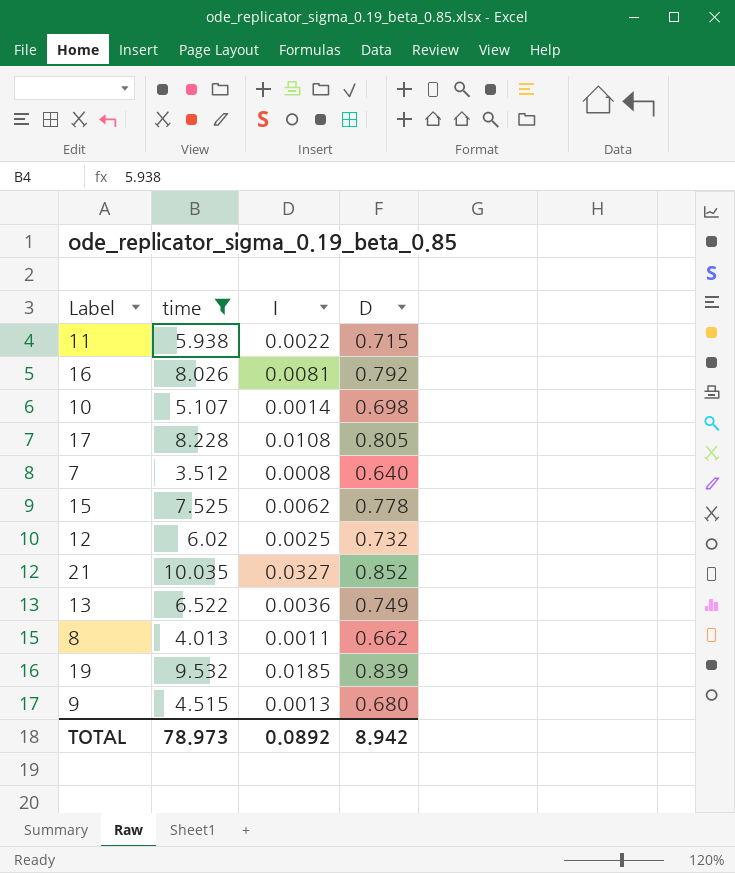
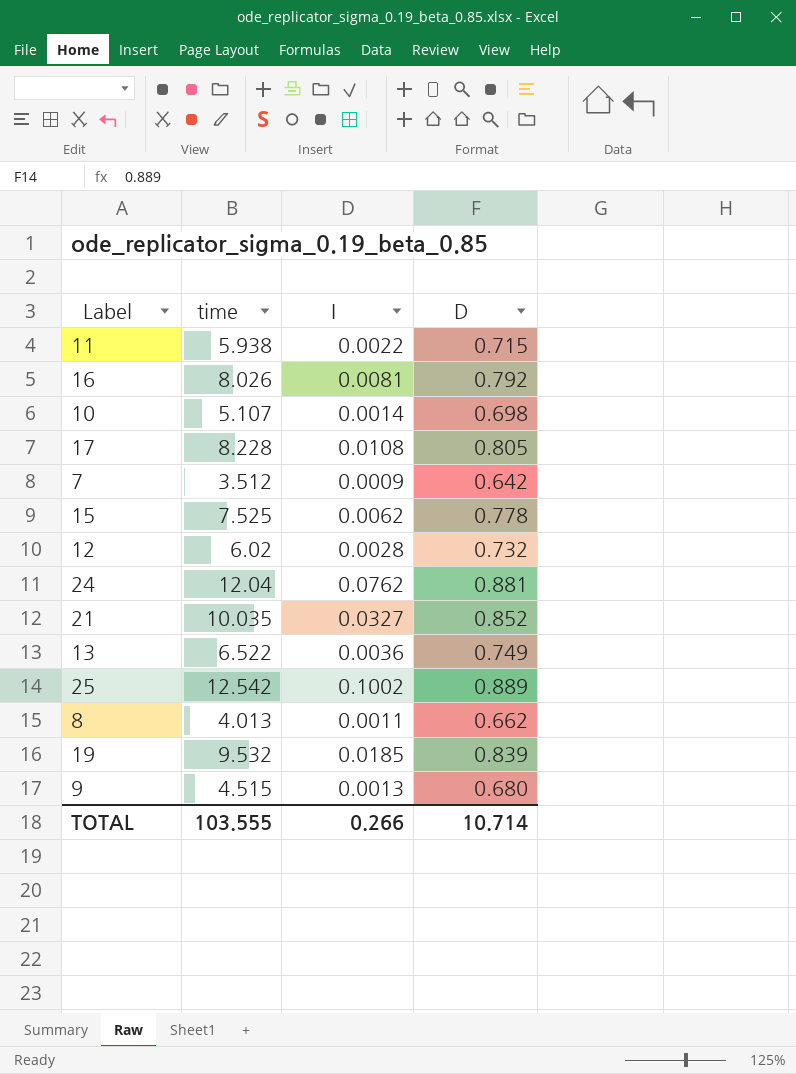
filter: time <= 10.035 -> none
7 | I: 0.0008 -> 0.0009
7 | D: 0.640 -> 0.642
12 | I: 0.0025 -> 0.0028
TOTAL | time: 78.973 -> 103.555
TOTAL | I: 0.0892 -> 0.266
TOTAL | D: 8.942 -> 10.714

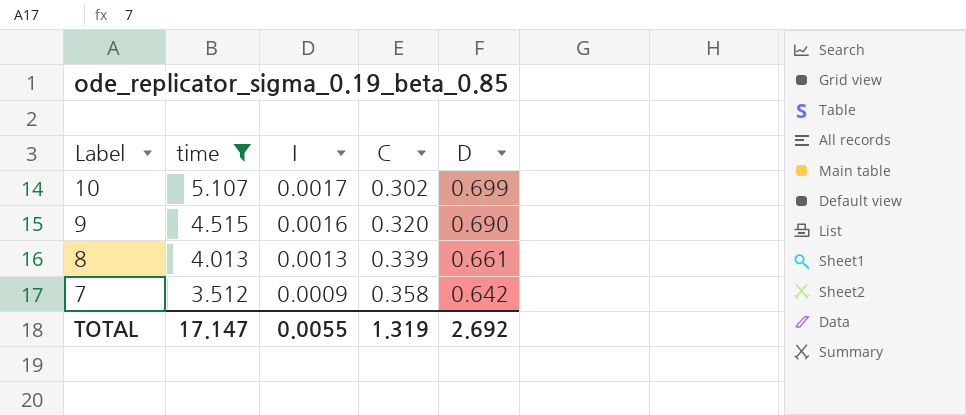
filter: none -> time <= 5.107
row order: none -> Label descending
column C | position: none -> 4
10 | I: 0.0014 -> 0.0017
10 | D: 0.698 -> 0.699
9 | I: 0.0013 -> 0.0016
9 | D: 0.680 -> 0.690
8 | I: 0.0011 -> 0.0013
8 | D: 0.662 -> 0.661
TOTAL | time: 103.555 -> 17.147
TOTAL | I: 0.266 -> 0.0055
TOTAL | D: 10.714 -> 2.692

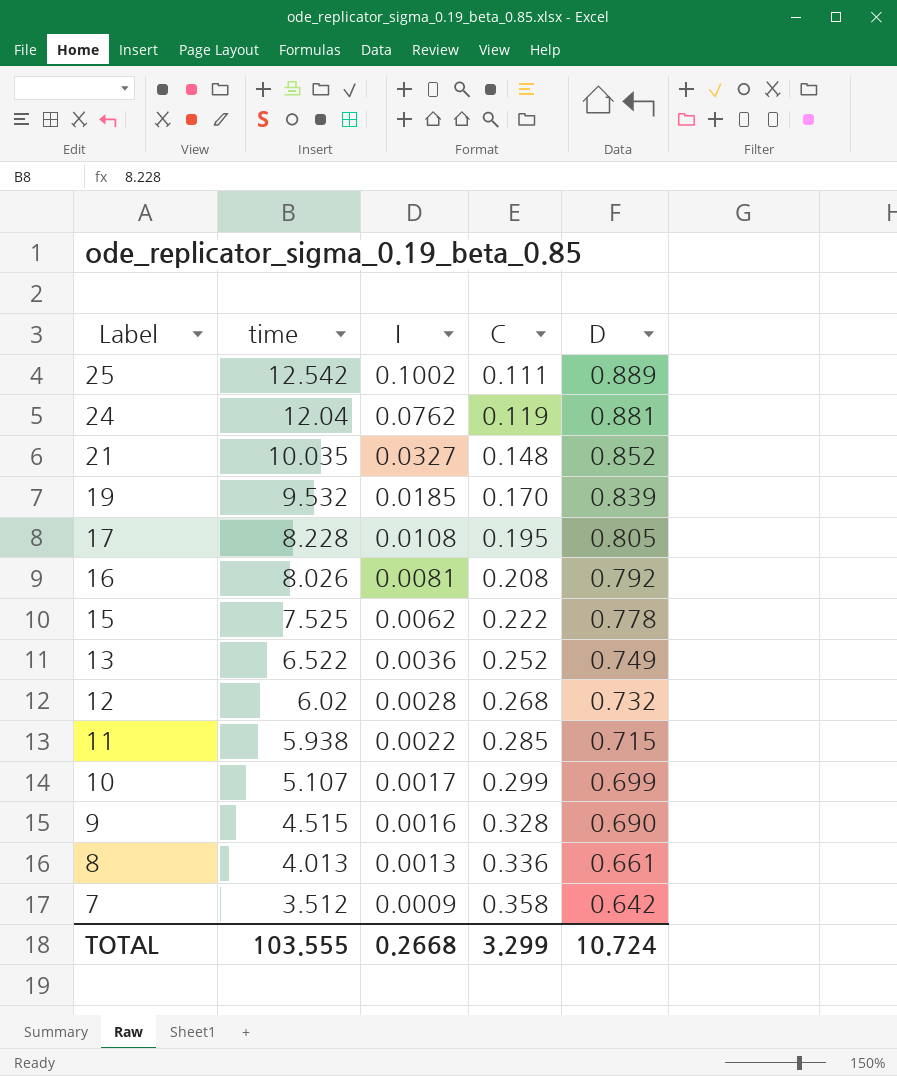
filter: time <= 5.107 -> none
10 | C: 0.302 -> 0.299
9 | C: 0.320 -> 0.328
8 | C: 0.339 -> 0.336
TOTAL | time: 17.147 -> 103.555
TOTAL | I: 0.0055 -> 0.2668
TOTAL | C: 1.319 -> 3.299
TOTAL | D: 2.692 -> 10.724

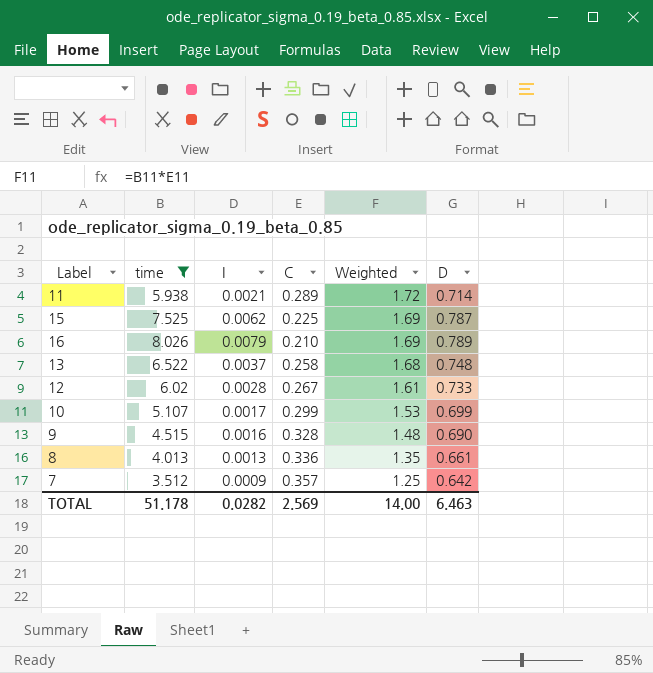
filter: none -> time <= 8.026
row order: Label descending -> Weighted descending
column Weighted | formula: none -> [time] * [C]
11 | I: 0.0022 -> 0.0021
11 | C: 0.285 -> 0.289
11 | D: 0.715 -> 0.714
15 | C: 0.222 -> 0.225
15 | D: 0.778 -> 0.787
16 | I: 0.0081 -> 0.0079
16 | C: 0.208 -> 0.210
16 | D: 0.792 -> 0.789
13 | I: 0.0036 -> 0.0037
13 | C: 0.252 -> 0.258
13 | D: 0.749 -> 0.748
12 | C: 0.268 -> 0.267
12 | D: 0.732 -> 0.733
7 | C: 0.358 -> 0.357
TOTAL | time: 103.555 -> 51.178
TOTAL | I: 0.2668 -> 0.0282
TOTAL | C: 3.299 -> 2.569
TOTAL | D: 10.724 -> 6.463

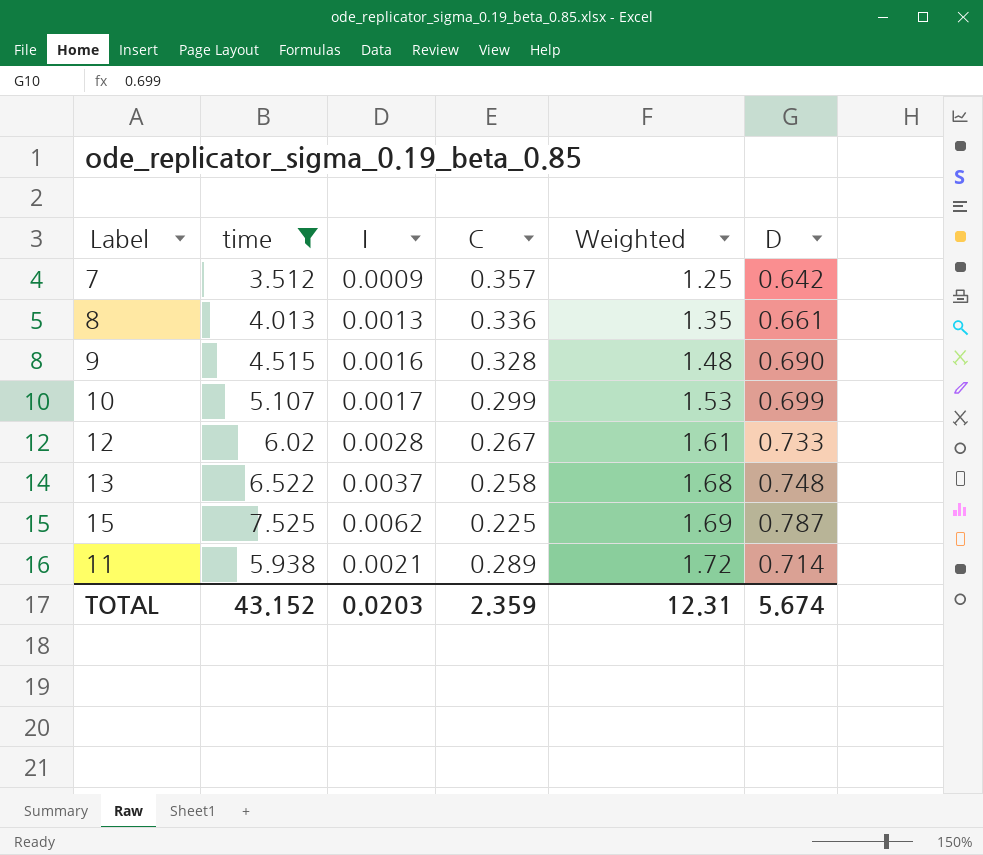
row order: Weighted descending -> Weighted ascending
row 16: 8.026 | 0.0079 | 0.210 | 1.69 | 0.789 -> none
TOTAL | time: 51.178 -> 43.152
TOTAL | I: 0.0282 -> 0.0203
TOTAL | C: 2.569 -> 2.359
TOTAL | Weighted: 14.00 -> 12.31
TOTAL | D: 6.463 -> 5.674

